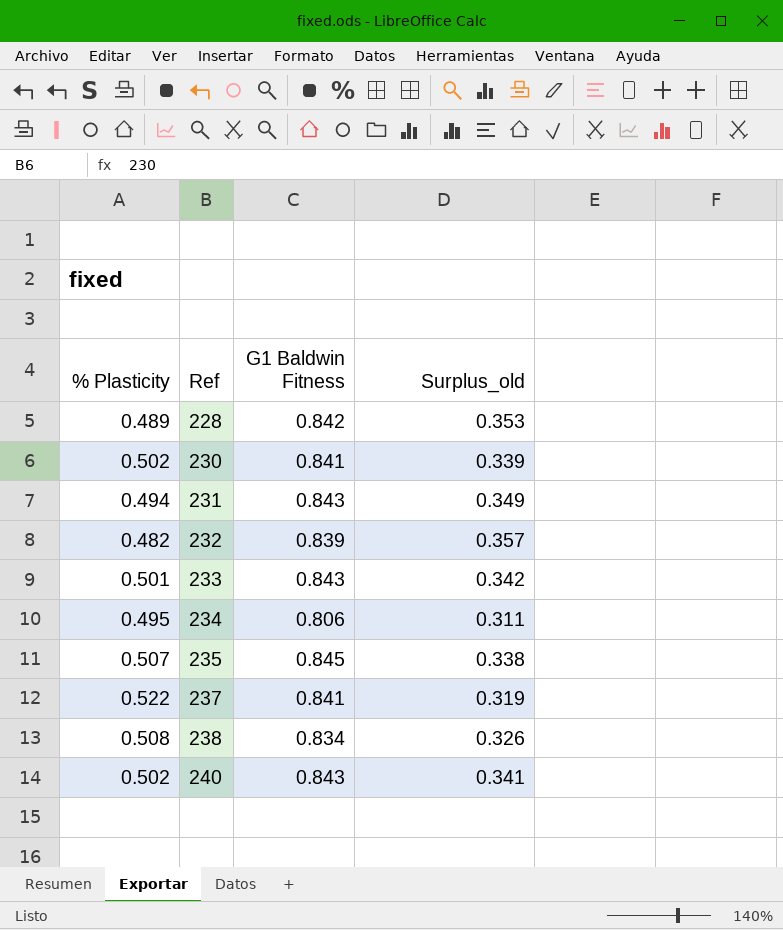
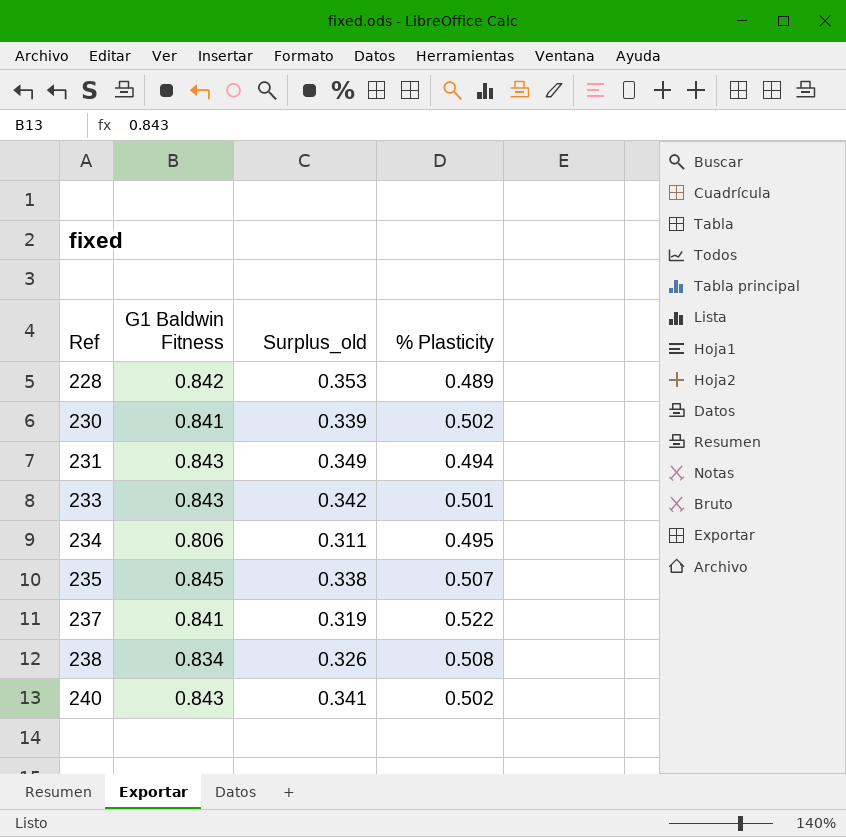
column % Plasticity | position: 1 -> 4
row 232: 0.482 | 0.839 | 0.357 -> none

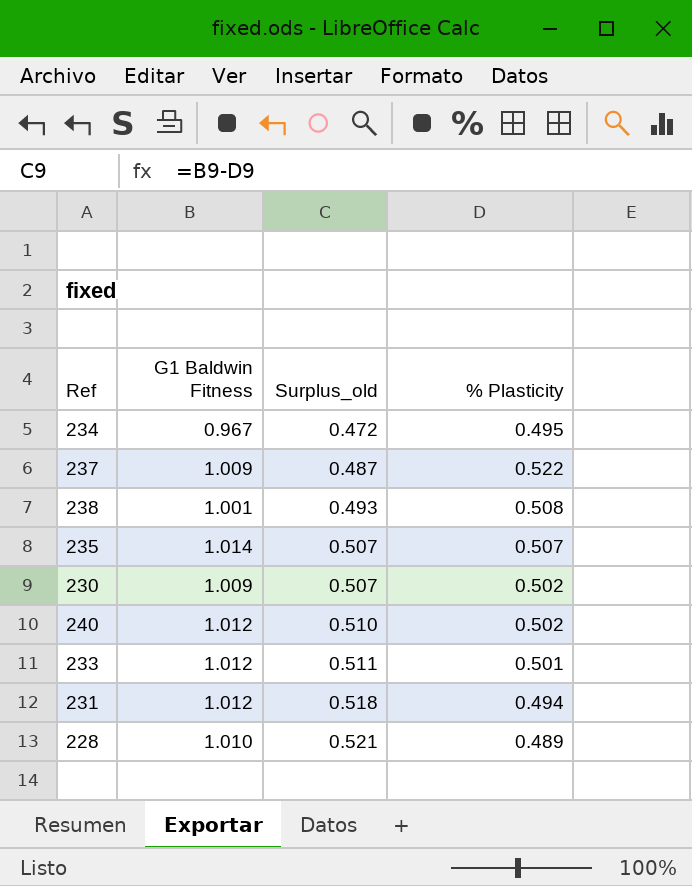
row order: Ref ascending -> Surplus_old ascending
234 | G1 Baldwin Fitness: 0.806 -> 0.967
234 | Surplus_old: 0.311 -> 0.472
237 | G1 Baldwin Fitness: 0.841 -> 1.009
237 | Surplus_old: 0.319 -> 0.487
238 | G1 Baldwin Fitness: 0.834 -> 1.001
238 | Surplus_old: 0.326 -> 0.493
235 | G1 Baldwin Fitness: 0.845 -> 1.014
235 | Surplus_old: 0.338 -> 0.507
230 | G1 Baldwin Fitness: 0.841 -> 1.009
230 | Surplus_old: 0.339 -> 0.507
240 | G1 Baldwin Fitness: 0.843 -> 1.012
240 | Surplus_old: 0.341 -> 0.510
233 | G1 Baldwin Fitness: 0.843 -> 1.012
233 | Surplus_old: 0.342 -> 0.511
231 | G1 Baldwin Fitness: 0.843 -> 1.012
231 | Surplus_old: 0.349 -> 0.518
228 | G1 Baldwin Fitness: 0.842 -> 1.010
228 | Surplus_old: 0.353 -> 0.521

